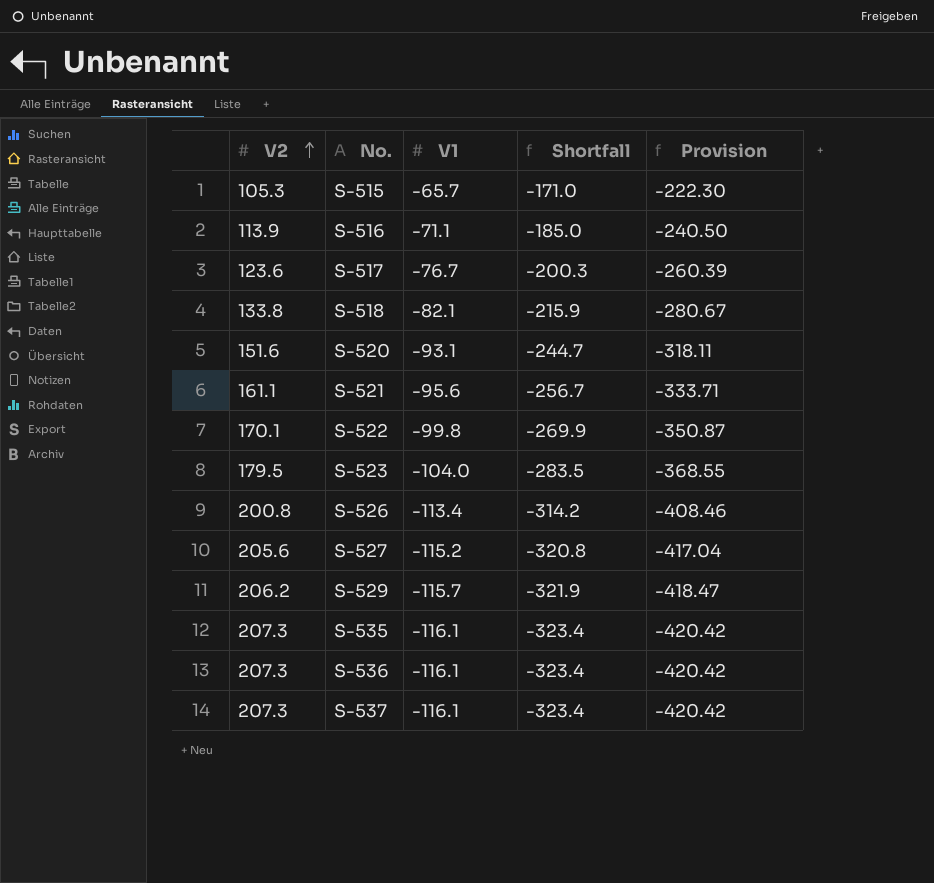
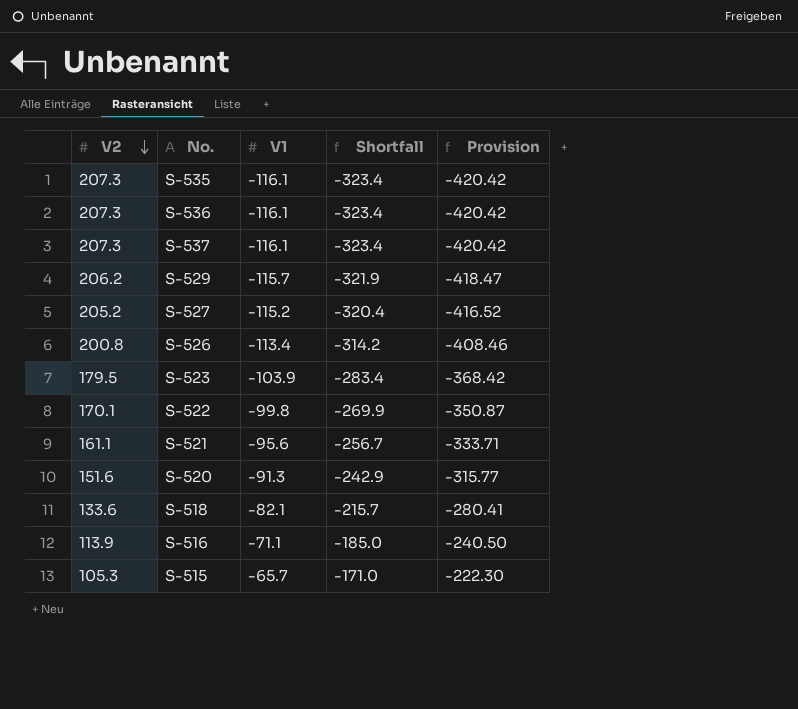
row order: V2 ascending -> V2 descending
row S-517: 123.6 | -76.7 | -200.3 | -260.39 -> none
S-527 | V2: 205.6 -> 205.2
S-527 | Shortfall: -320.8 -> -320.4
S-527 | Provision: -417.04 -> -416.52
S-523 | V1: -104.0 -> -103.9
S-523 | Shortfall: -283.5 -> -283.4
S-523 | Provision: -368.55 -> -368.42
S-520 | V1: -93.1 -> -91.3
S-520 | Shortfall: -244.7 -> -242.9
S-520 | Provision: -318.11 -> -315.77
S-518 | V2: 133.8 -> 133.6
S-518 | Shortfall: -215.9 -> -215.7
S-518 | Provision: -280.67 -> -280.41

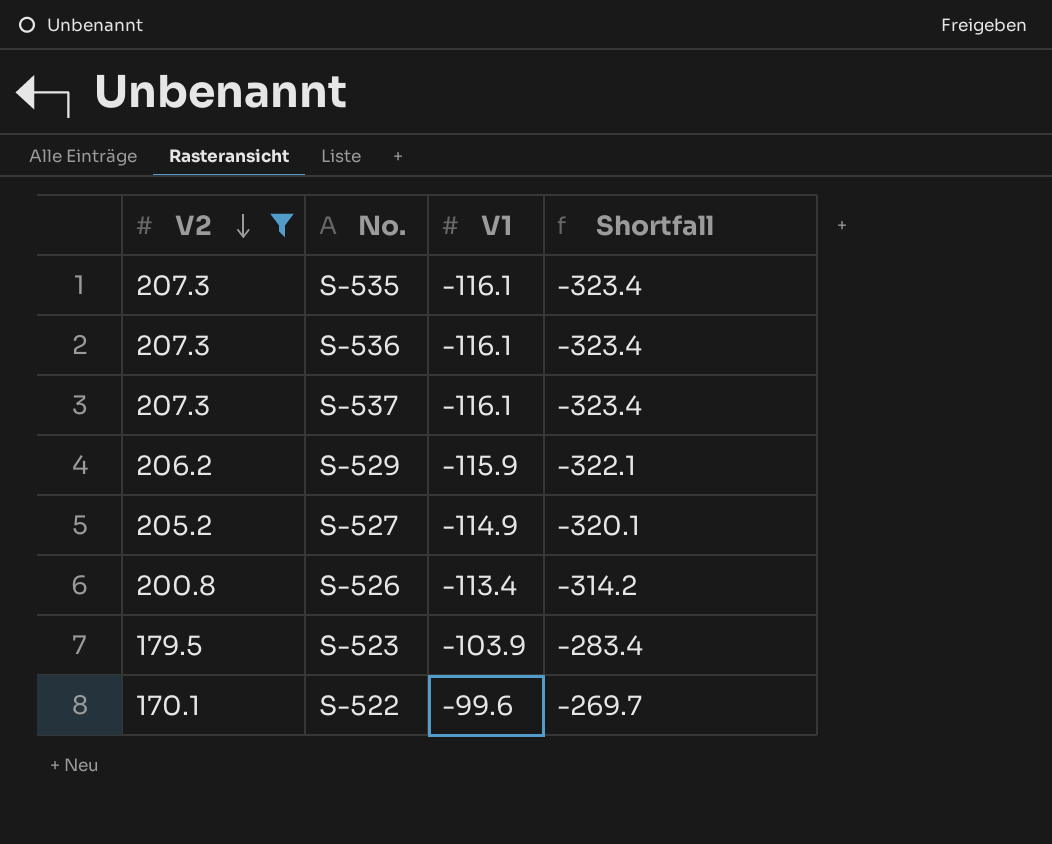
filter: none -> V2 >= 170.1
column Provision | formula: [Shortfall] * 1.3 -> none
S-529 | V1: -115.7 -> -115.9
S-529 | Shortfall: -321.9 -> -322.1
S-527 | V1: -115.2 -> -114.9
S-527 | Shortfall: -320.4 -> -320.1
S-522 | V1: -99.8 -> -99.6
S-522 | Shortfall: -269.9 -> -269.7

